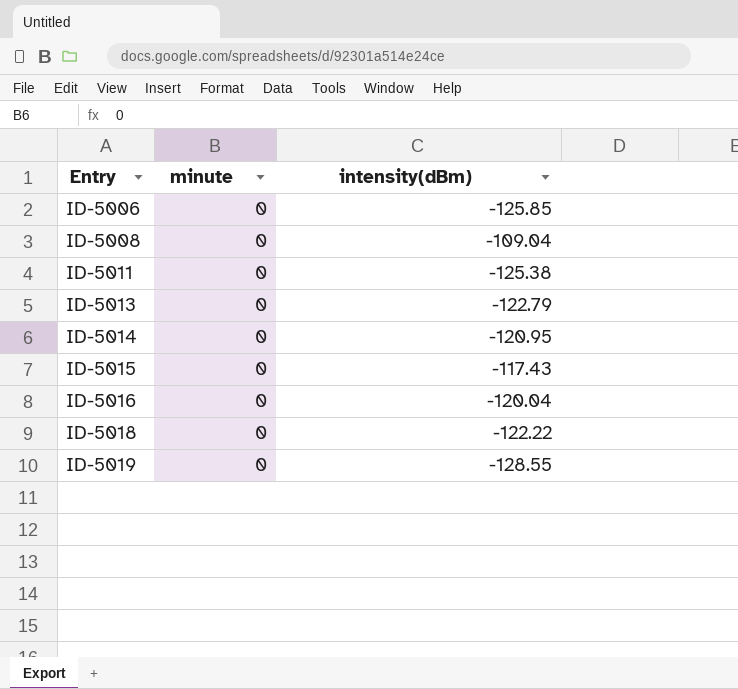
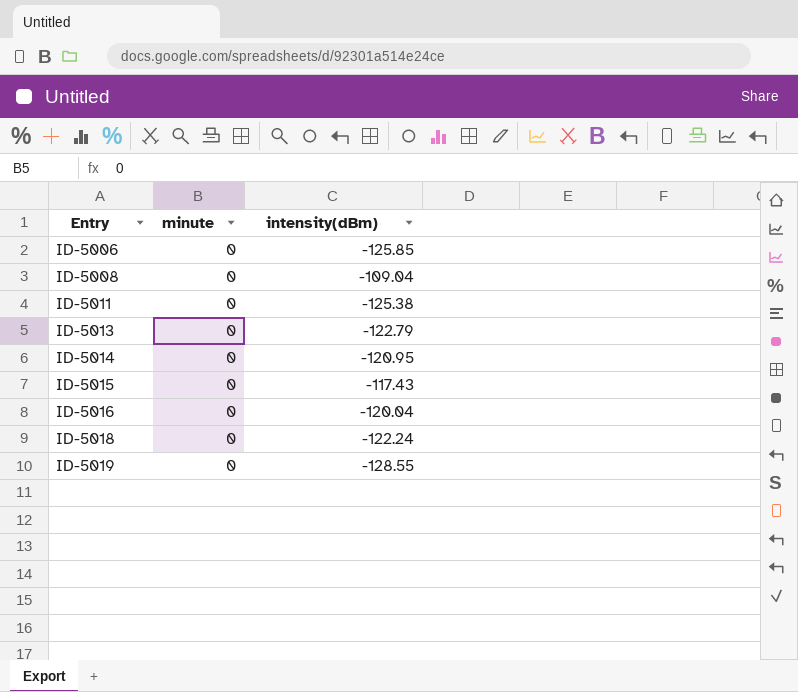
ID-5018 | intensity(dBm): -122.22 -> -122.24

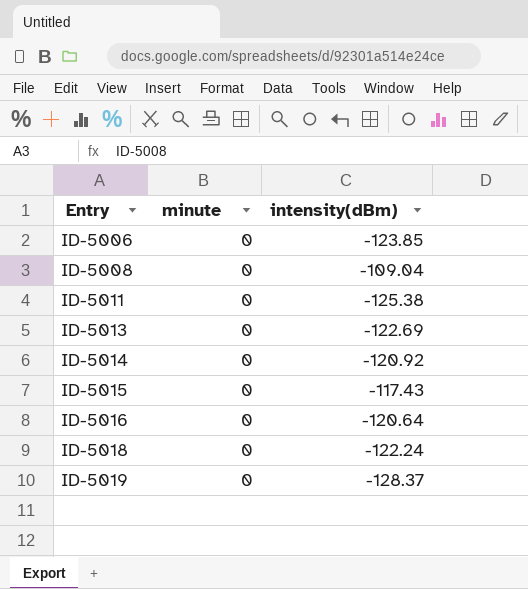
ID-5006 | intensity(dBm): -125.85 -> -123.85
ID-5013 | intensity(dBm): -122.79 -> -122.69
ID-5014 | intensity(dBm): -120.95 -> -120.92
ID-5016 | intensity(dBm): -120.04 -> -120.64
ID-5019 | intensity(dBm): -128.55 -> -128.37

